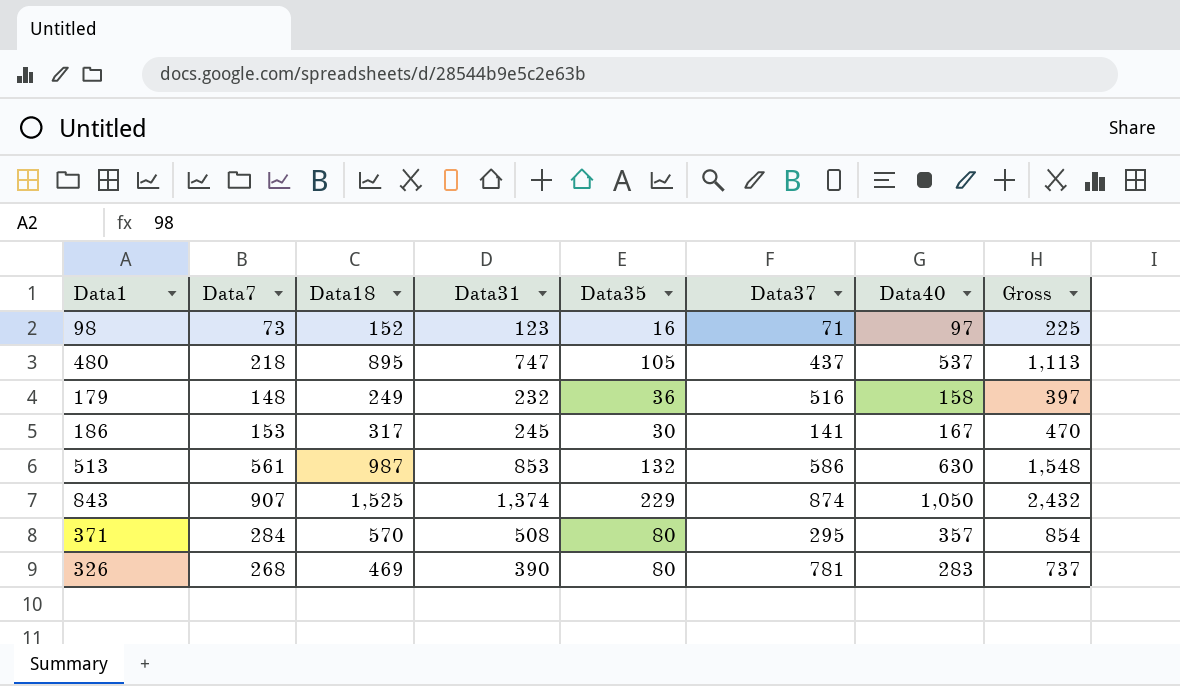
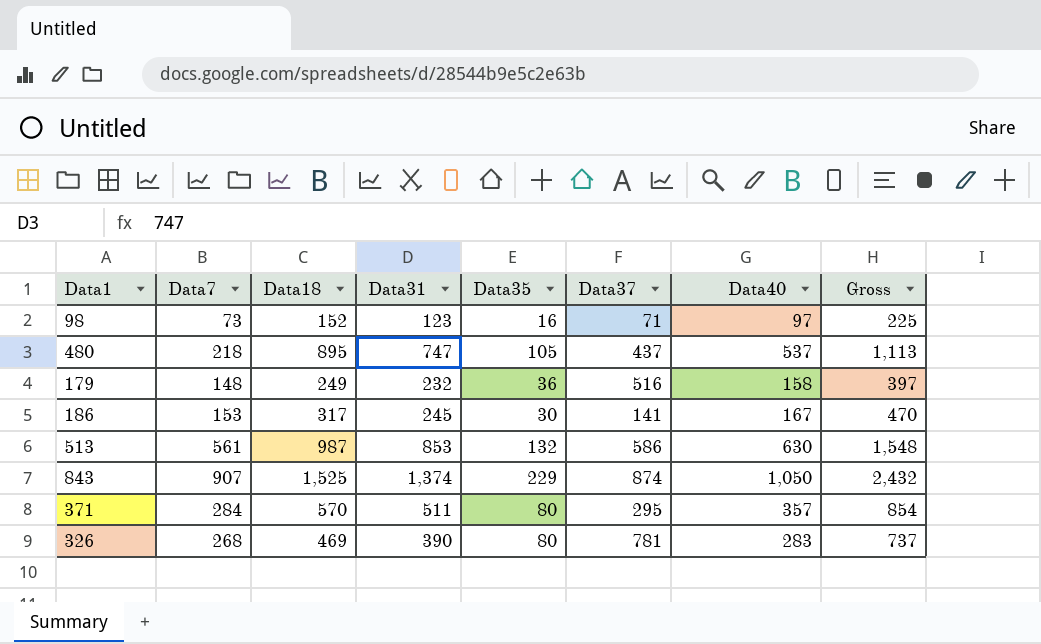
371 | Data31: 508 -> 511

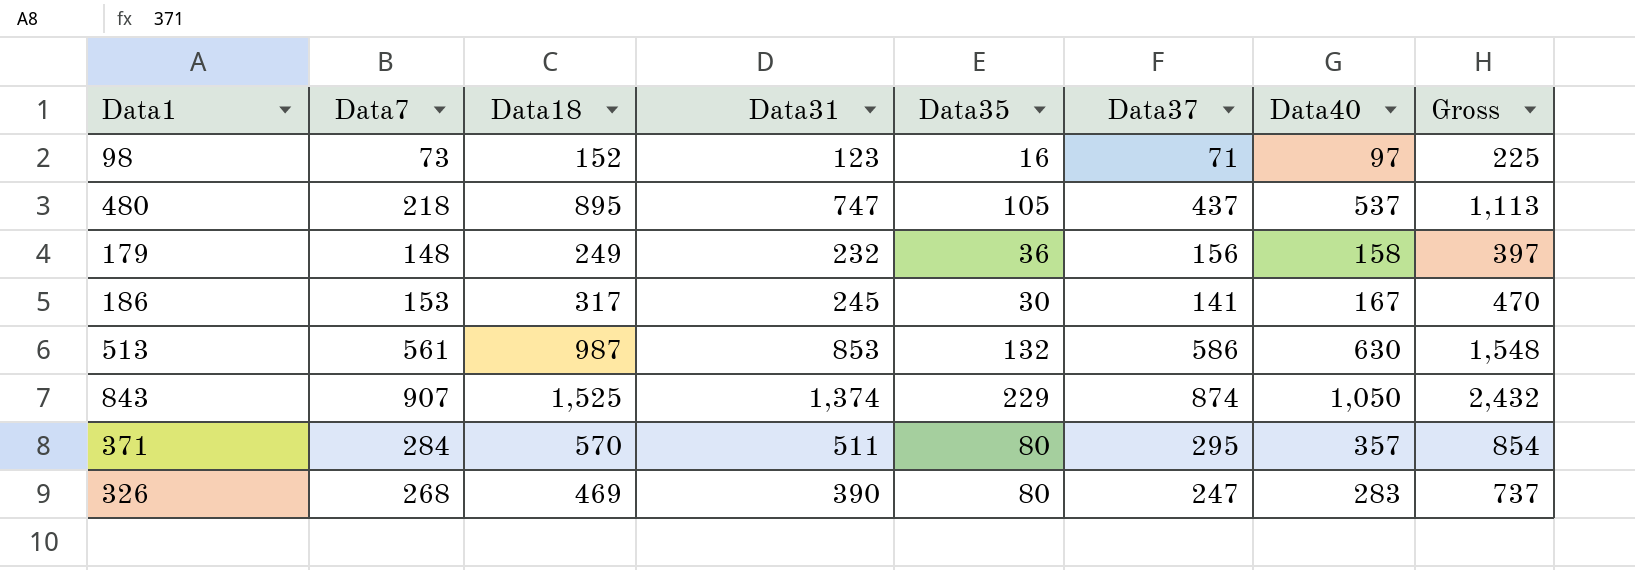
179 | Data37: 516 -> 156
326 | Data37: 781 -> 247

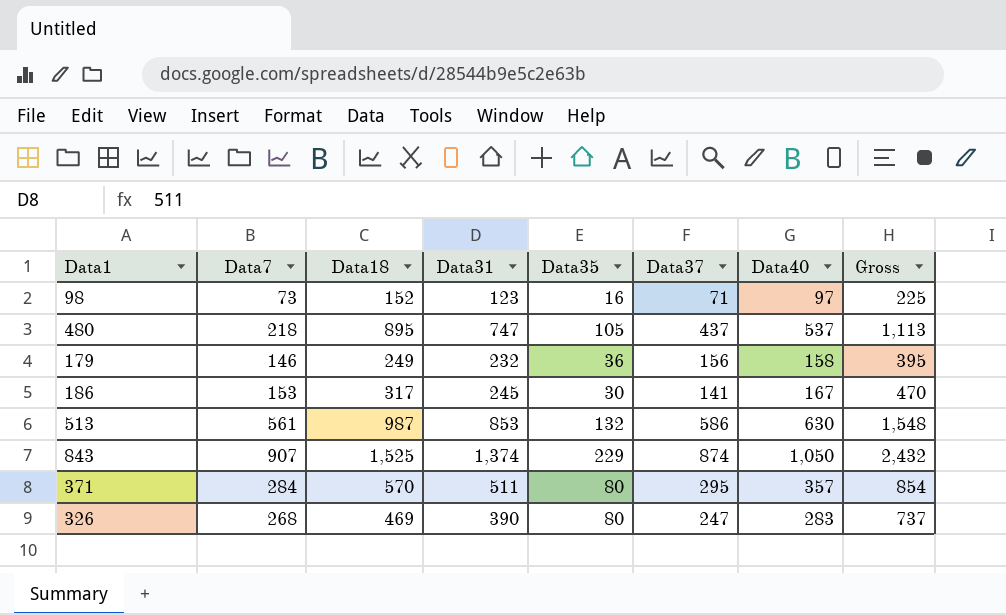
179 | Data7: 148 -> 146
179 | Gross: 397 -> 395

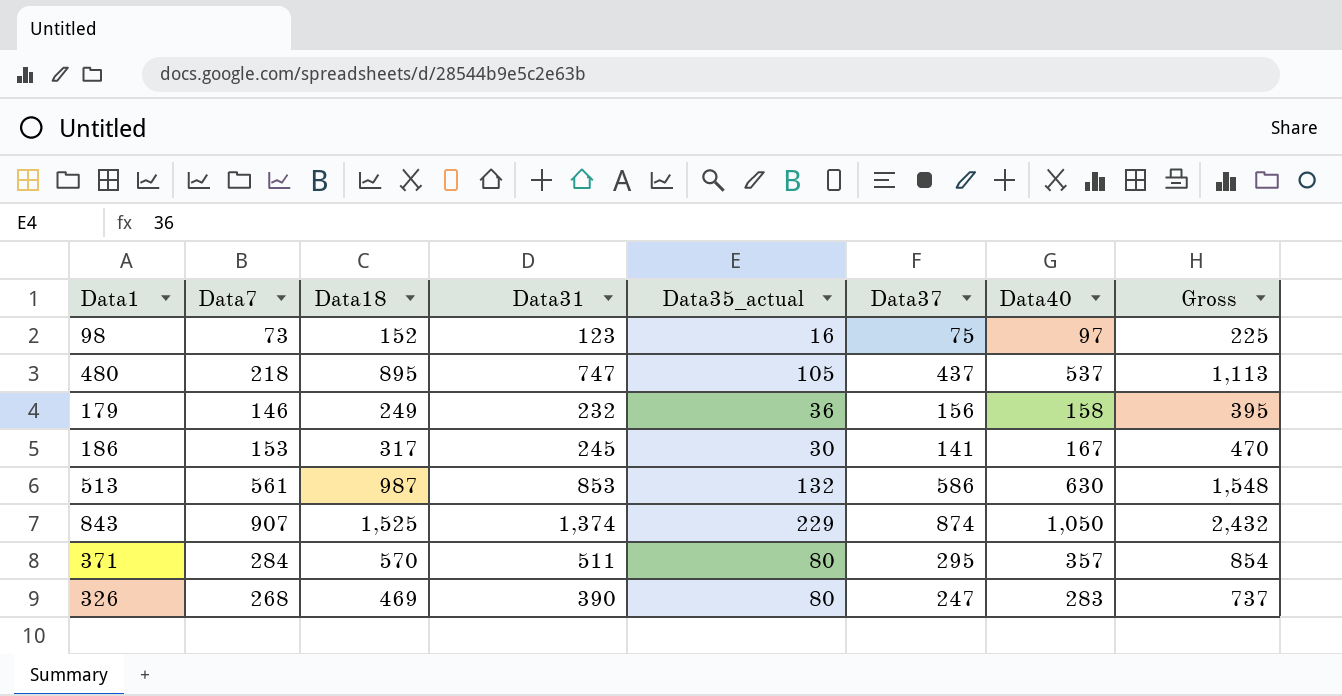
column name: Data35 -> Data35_actual
98 | Data37: 71 -> 75

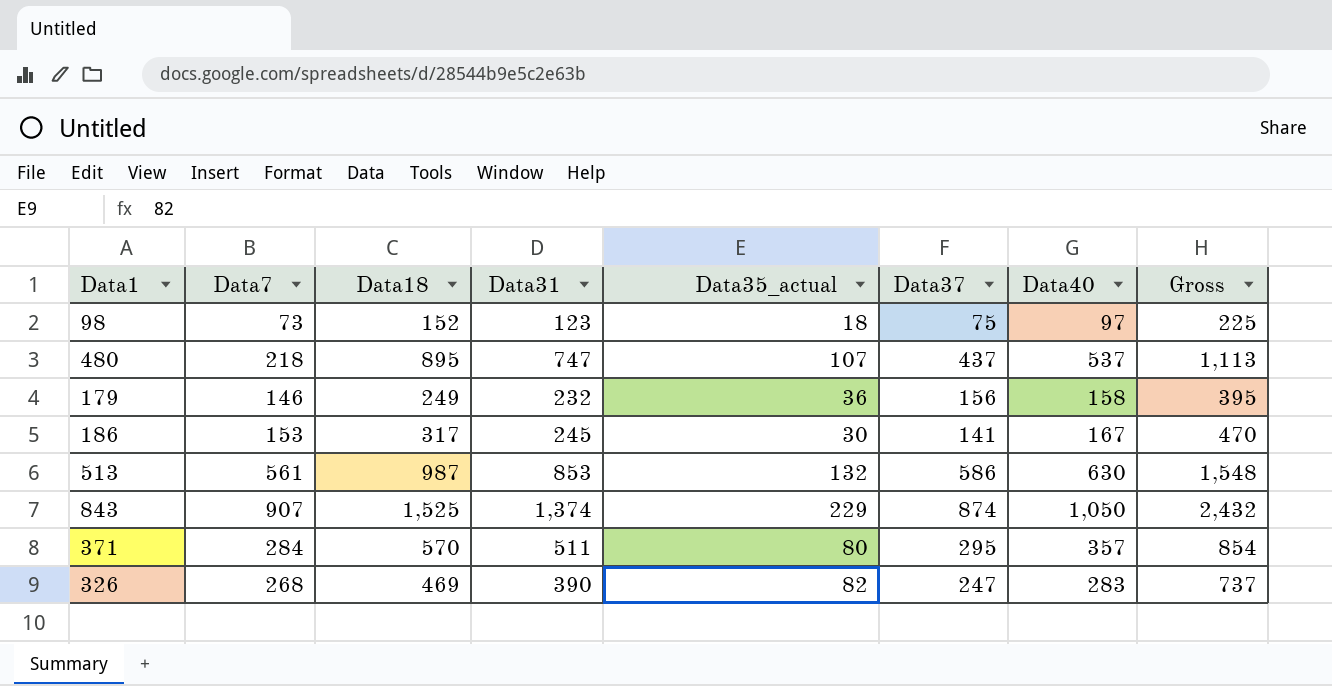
98 | Data35_actual: 16 -> 18
480 | Data35_actual: 105 -> 107
326 | Data35_actual: 80 -> 82

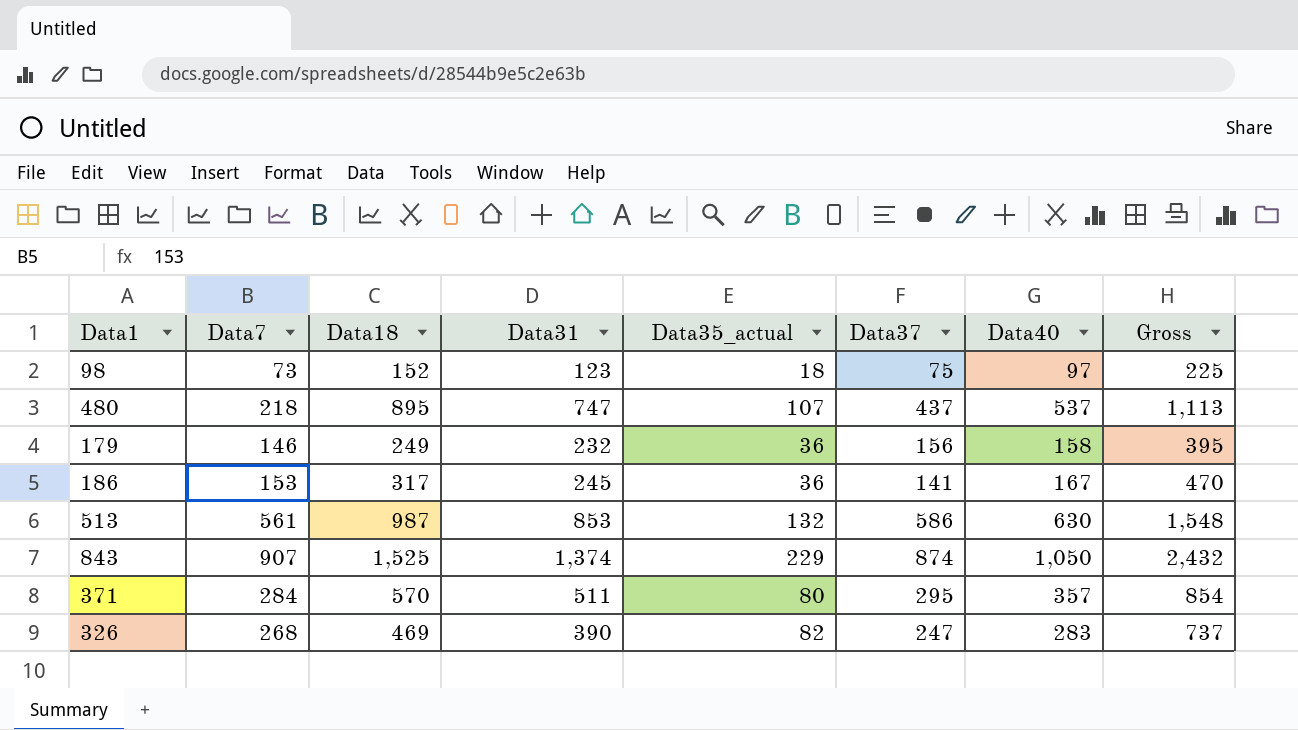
186 | Data35_actual: 30 -> 36

